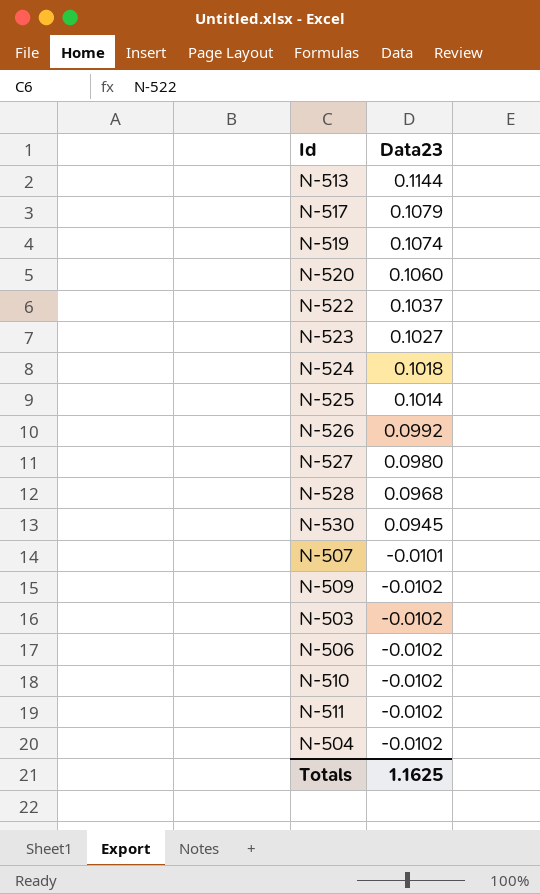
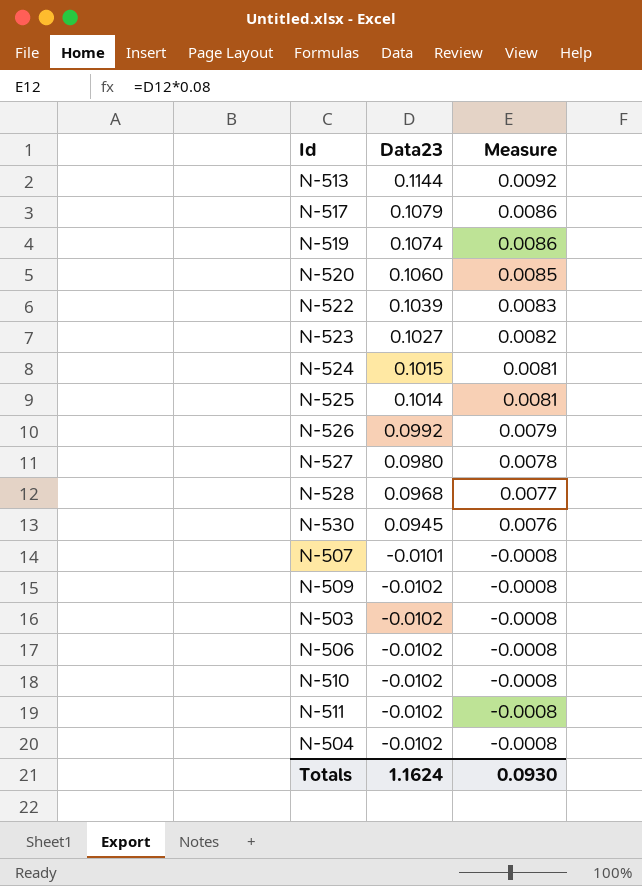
column Measure | formula: none -> [Data23] * 0.08
N-522 | Data23: 0.1037 -> 0.1039
N-524 | Data23: 0.1018 -> 0.1015
Totals | Data23: 1.1625 -> 1.1624

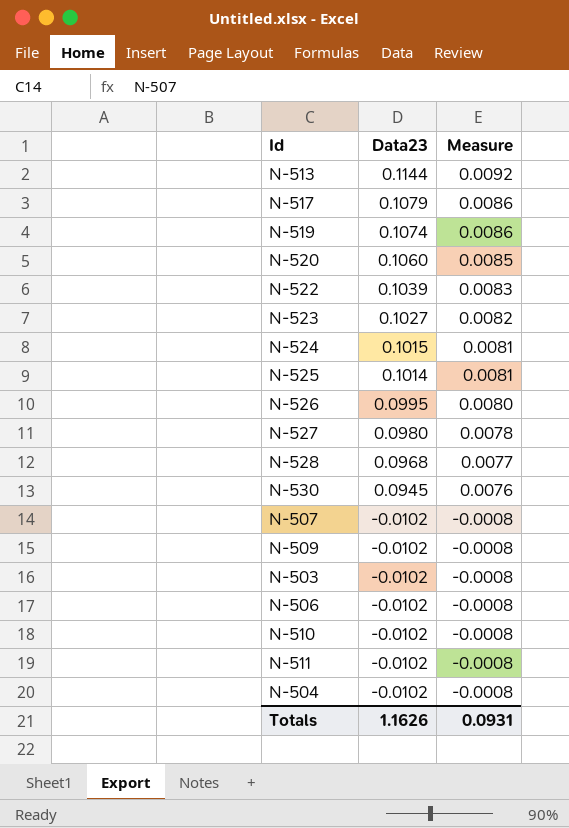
N-526 | Data23: 0.0992 -> 0.0995
N-526 | Measure: 0.0079 -> 0.0080
N-507 | Data23: -0.0101 -> -0.0102
Totals | Data23: 1.1624 -> 1.1626
Totals | Measure: 0.0930 -> 0.0931

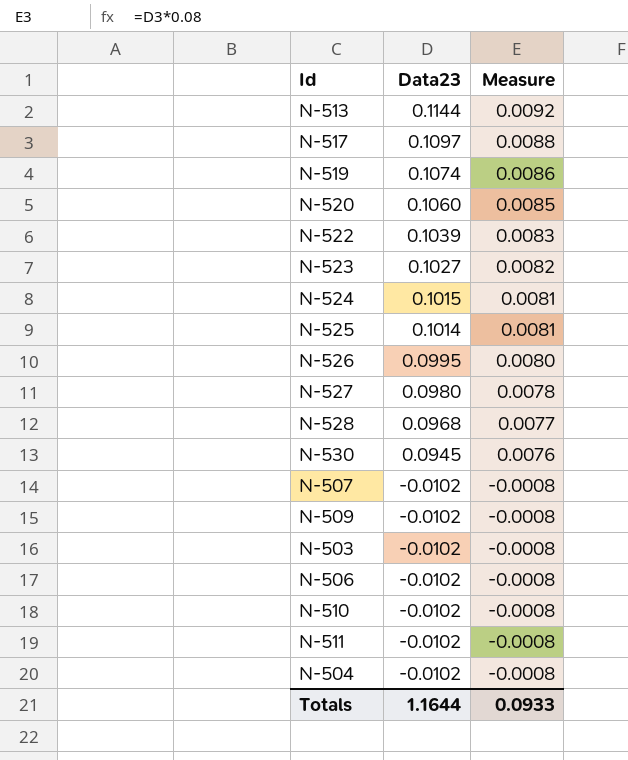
N-517 | Data23: 0.1079 -> 0.1097
N-517 | Measure: 0.0086 -> 0.0088
Totals | Data23: 1.1626 -> 1.1644
Totals | Measure: 0.0931 -> 0.0933

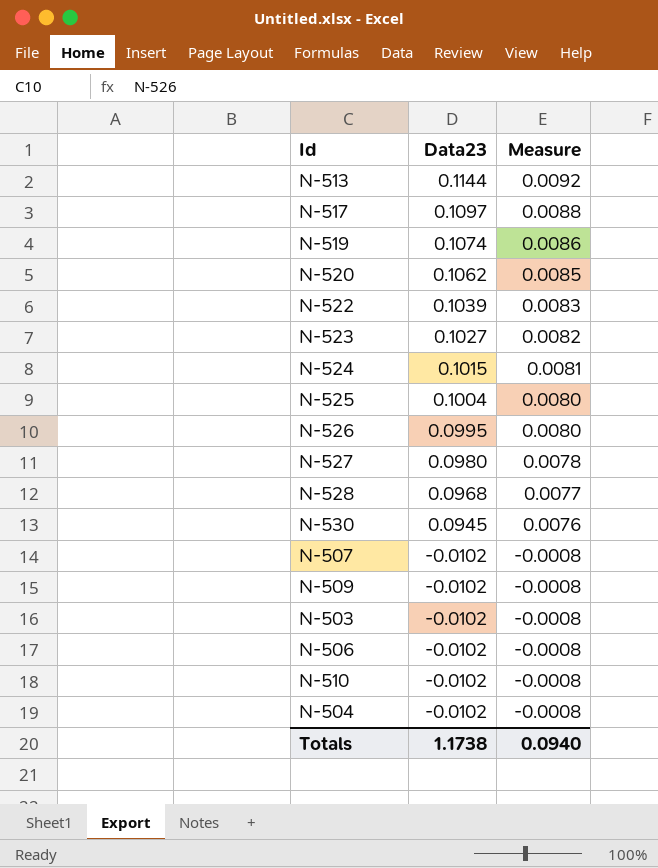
row N-511: -0.0102 | -0.0008 -> none
N-520 | Data23: 0.1060 -> 0.1062
N-525 | Data23: 0.1014 -> 0.1004
N-525 | Measure: 0.0081 -> 0.0080
Totals | Data23: 1.1644 -> 1.1738
Totals | Measure: 0.0933 -> 0.0940

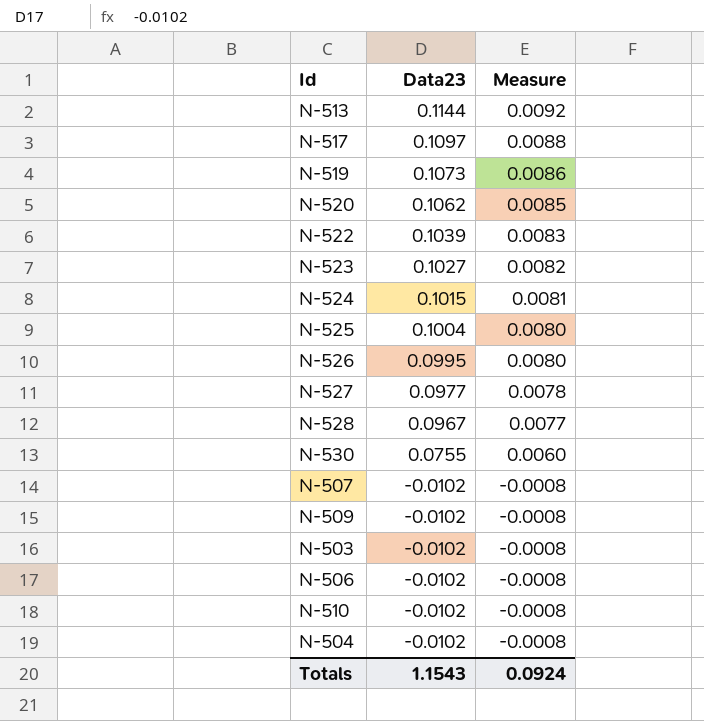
N-519 | Data23: 0.1074 -> 0.1073
N-527 | Data23: 0.0980 -> 0.0977
N-528 | Data23: 0.0968 -> 0.0967
N-530 | Data23: 0.0945 -> 0.0755
N-530 | Measure: 0.0076 -> 0.0060
Totals | Data23: 1.1738 -> 1.1543
Totals | Measure: 0.0940 -> 0.0924

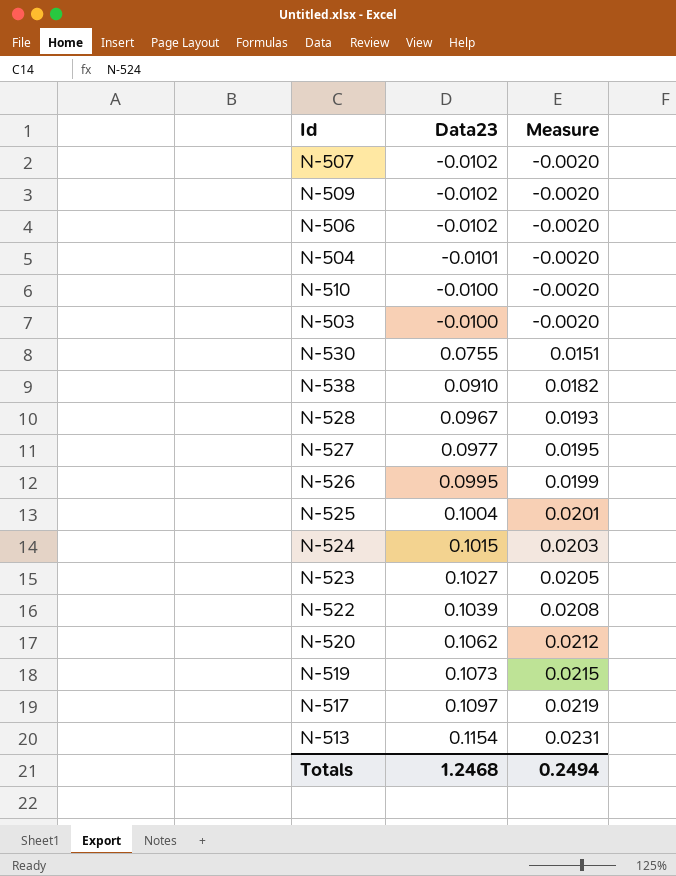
row order: Data23 descending -> Data23 ascending
column Measure | formula: [Data23] * 0.08 -> [Data23] * 0.2
N-504 | Data23: -0.0102 -> -0.0101
N-510 | Data23: -0.0102 -> -0.0100
N-503 | Data23: -0.0102 -> -0.0100
row N-538: none -> 0.0910 | 0.0182
N-513 | Data23: 0.1144 -> 0.1154
Totals | Data23: 1.1543 -> 1.2468
Totals | Measure: 0.0924 -> 0.2494

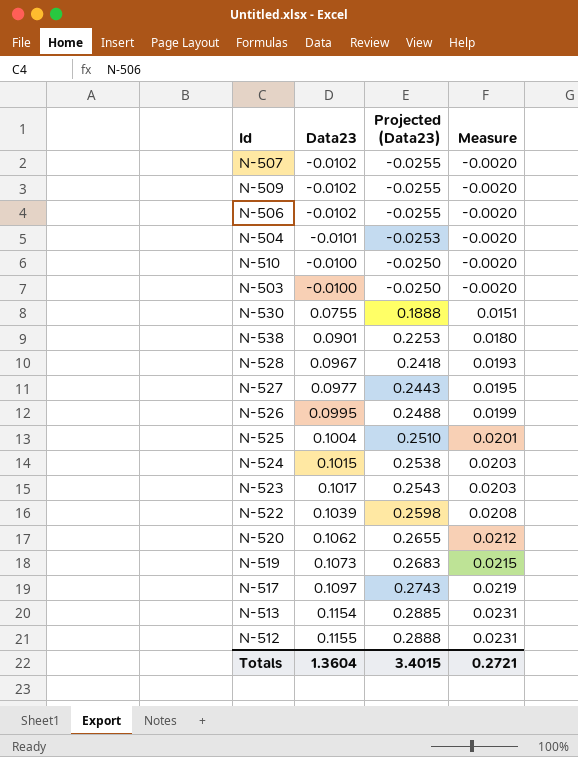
column Projected (Data23) | formula: none -> [Data23] * 2.5
N-538 | Data23: 0.0910 -> 0.0901
N-538 | Measure: 0.0182 -> 0.0180
N-523 | Data23: 0.1027 -> 0.1017
N-523 | Measure: 0.0205 -> 0.0203
row N-512: none -> 0.1155 | 0.2888 | 0.0231
Totals | Data23: 1.2468 -> 1.3604
Totals | Measure: 0.2494 -> 0.2721

